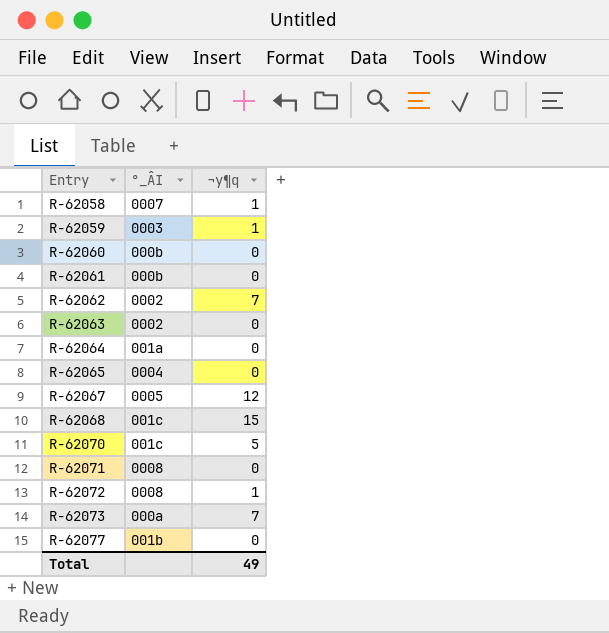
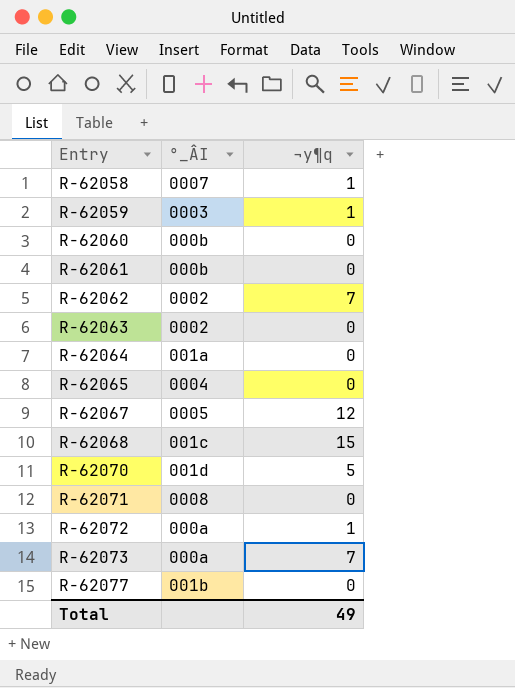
R-62070 | °_ÂI: 001c -> 001d
R-62072 | °_ÂI: 0008 -> 000a

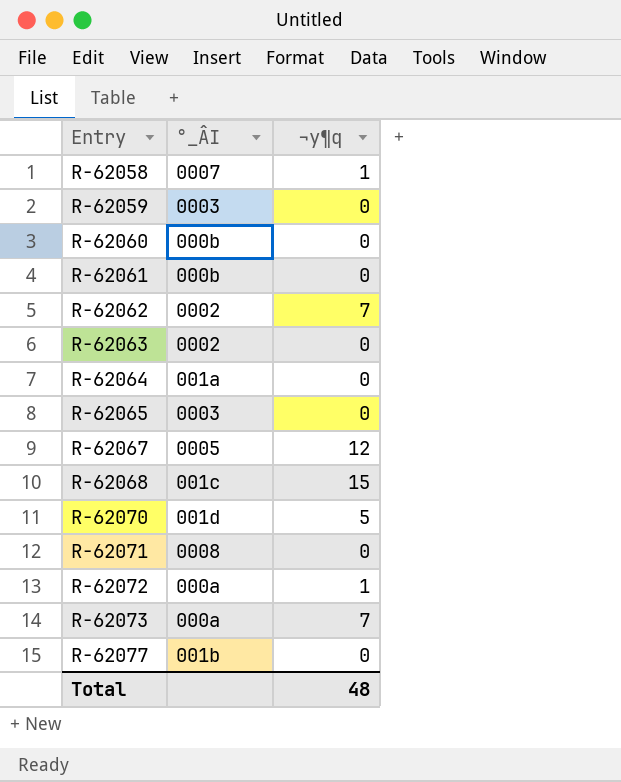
R-62059 | ¬y¶q: 1 -> 0
R-62065 | °_ÂI: 0004 -> 0003
Total | ¬y¶q: 49 -> 48

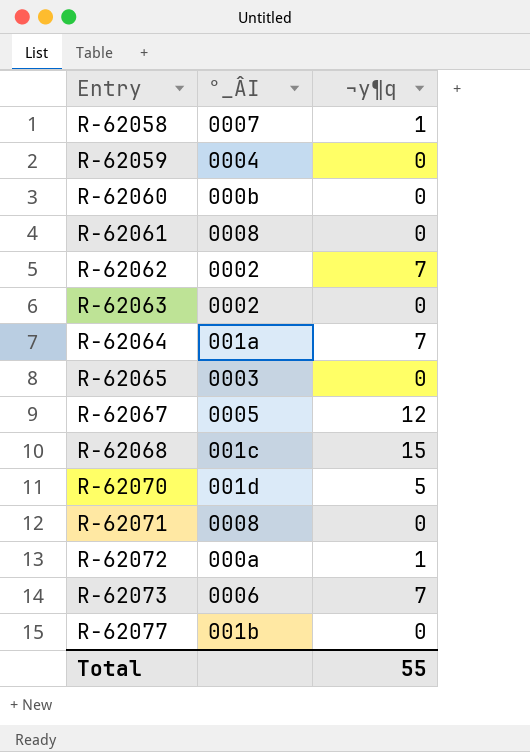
R-62059 | °_ÂI: 0003 -> 0004
R-62061 | °_ÂI: 000b -> 0008
R-62064 | ¬y¶q: 0 -> 7
R-62073 | °_ÂI: 000a -> 0006
Total | ¬y¶q: 48 -> 55

